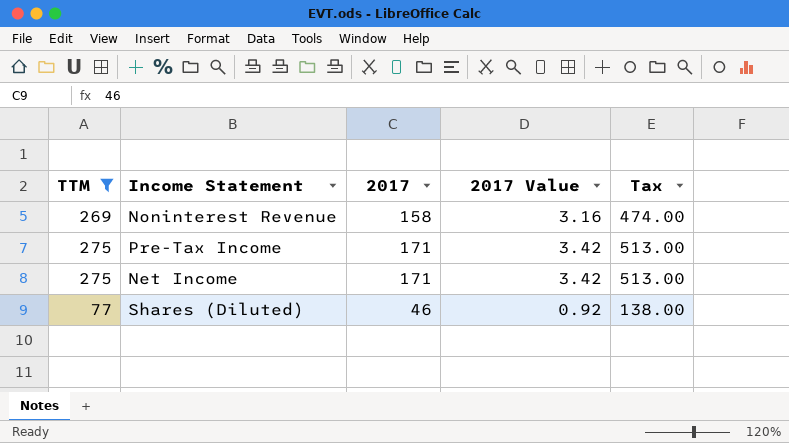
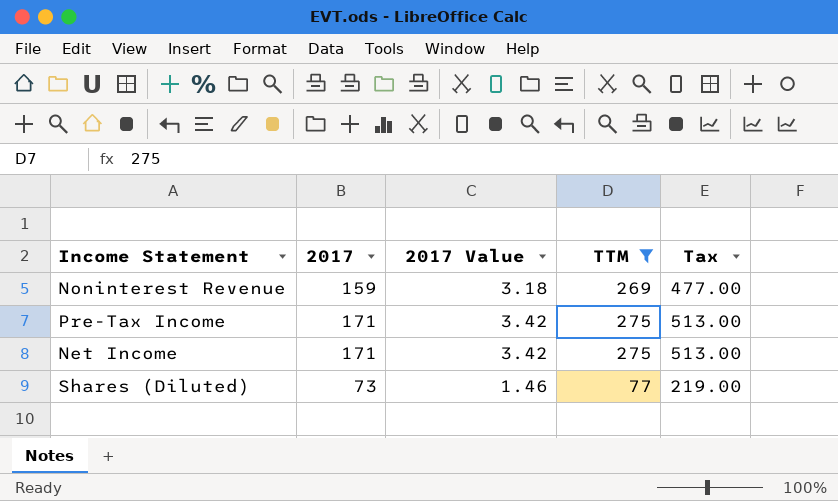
column TTM | position: 1 -> 4
Noninterest Revenue | 2017: 158 -> 159
Noninterest Revenue | 2017 Value: 3.16 -> 3.18
Noninterest Revenue | Tax: 474.00 -> 477.00
Shares (Diluted) | 2017: 46 -> 73
Shares (Diluted) | 2017 Value: 0.92 -> 1.46
Shares (Diluted) | Tax: 138.00 -> 219.00

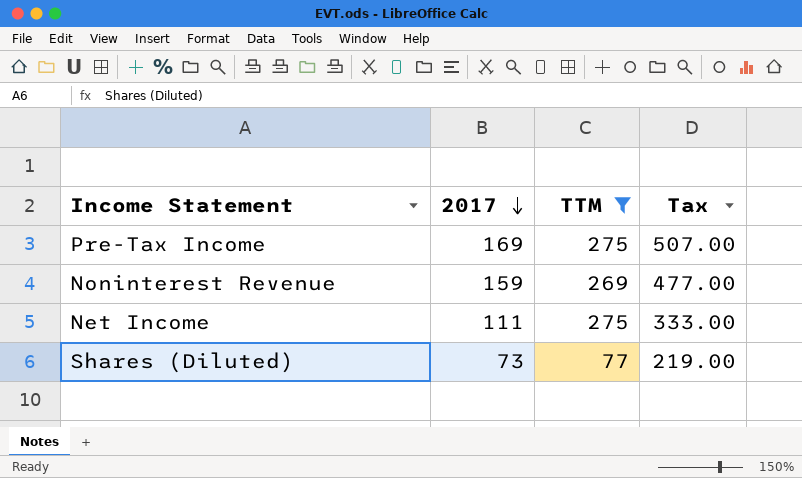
row order: none -> 2017 descending
column 2017 Value | formula: [2017] * 0.02 -> none
Pre-Tax Income | 2017: 171 -> 169
Pre-Tax Income | Tax: 513.00 -> 507.00
Net Income | 2017: 171 -> 111
Net Income | Tax: 513.00 -> 333.00

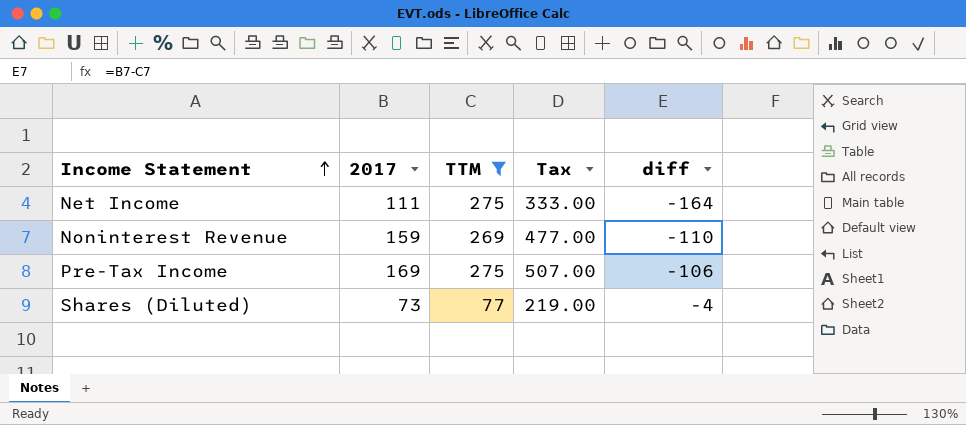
row order: 2017 descending -> Income Statement ascending
column diff | formula: none -> [2017] - [TTM]

